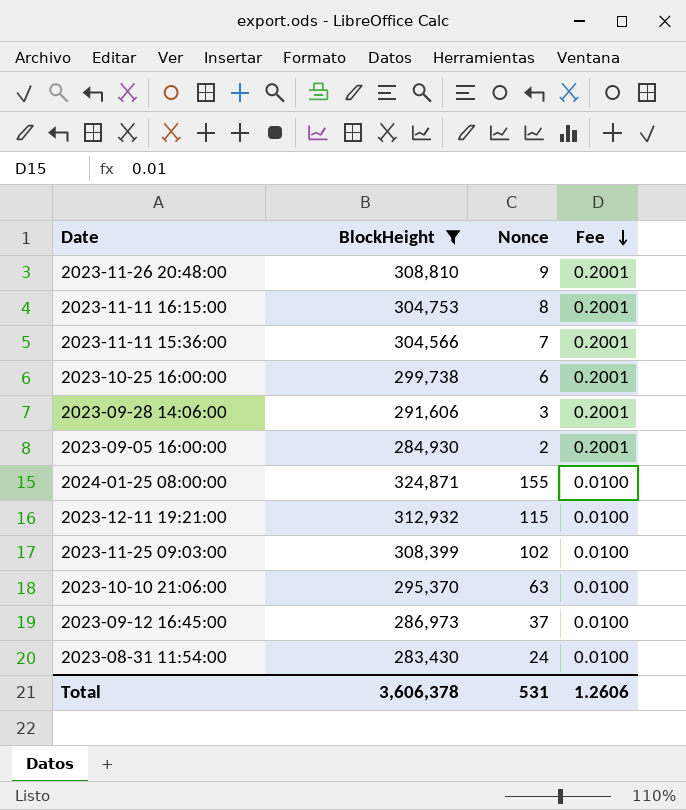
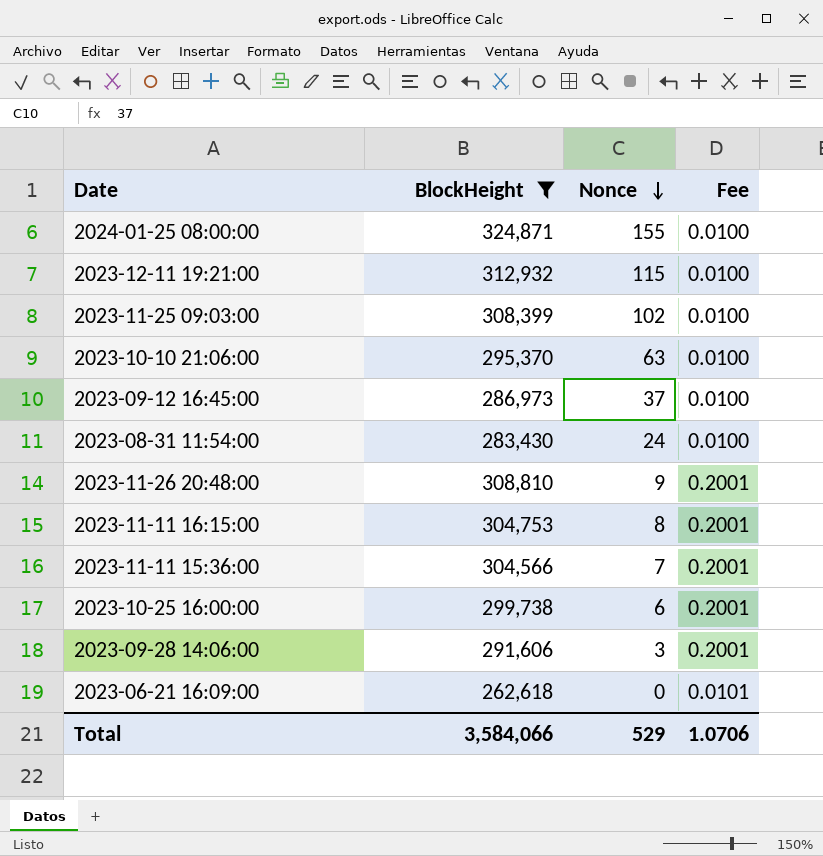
row order: Fee descending -> Nonce descending
row 2023-09-05 16:00:00: 284,930 | 2 | 0.2001 -> none
row 2023-06-21 16:09:00: none -> 262,618 | 0 | 0.0101
Total | BlockHeight: 3,606,378 -> 3,584,066
Total | Nonce: 531 -> 529
Total | Fee: 1.2606 -> 1.0706

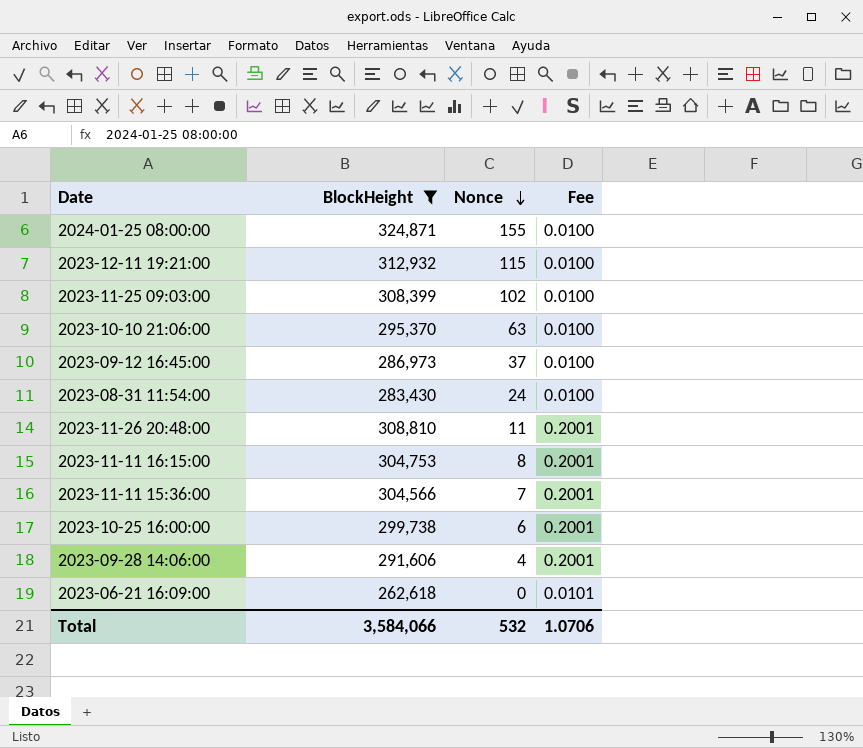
2023-11-26 20:48:00 | Nonce: 9 -> 11
2023-09-28 14:06:00 | Nonce: 3 -> 4
Total | Nonce: 529 -> 532

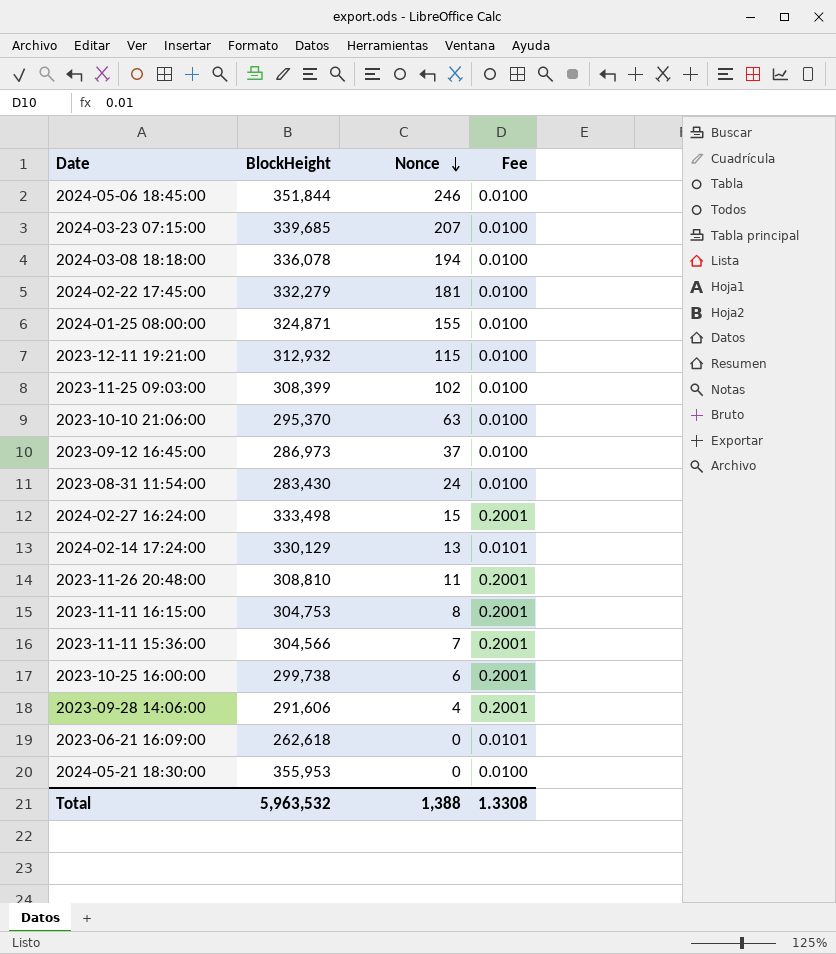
filter: BlockHeight <= 324,871 -> none
Total | BlockHeight: 3,584,066 -> 5,963,532
Total | Nonce: 532 -> 1,388
Total | Fee: 1.0706 -> 1.3308

